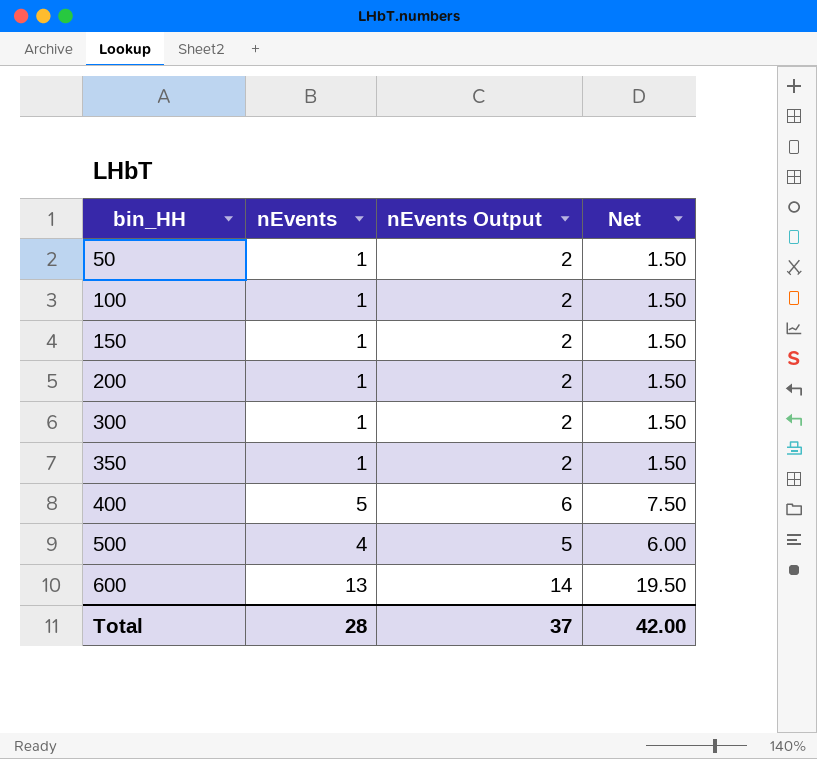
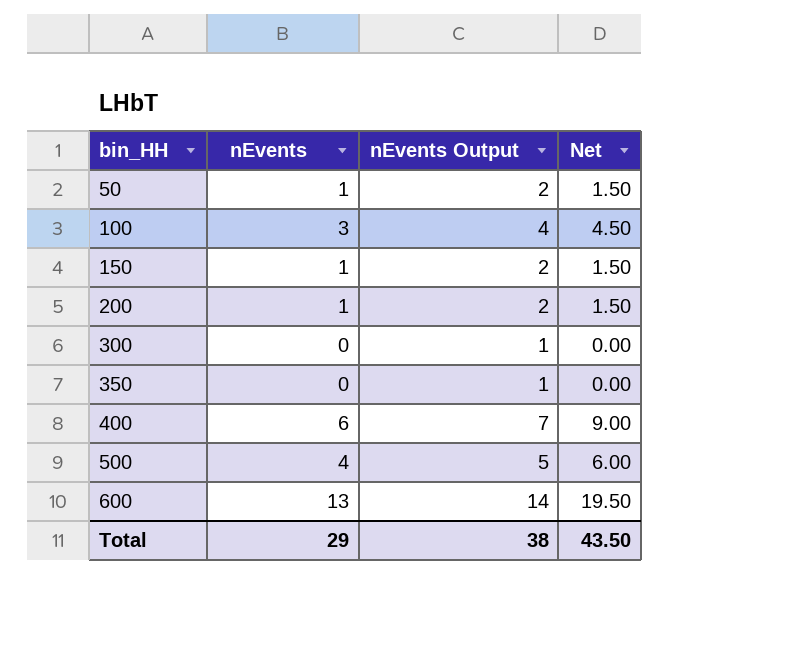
100 | nEvents: 1 -> 3
100 | nEvents Output: 2 -> 4
100 | Net: 1.50 -> 4.50
300 | nEvents: 1 -> 0
300 | nEvents Output: 2 -> 1
300 | Net: 1.50 -> 0.00
350 | nEvents: 1 -> 0
350 | nEvents Output: 2 -> 1
350 | Net: 1.50 -> 0.00
400 | nEvents: 5 -> 6
400 | nEvents Output: 6 -> 7
400 | Net: 7.50 -> 9.00
Total | nEvents: 28 -> 29
Total | nEvents Output: 37 -> 38
Total | Net: 42.00 -> 43.50

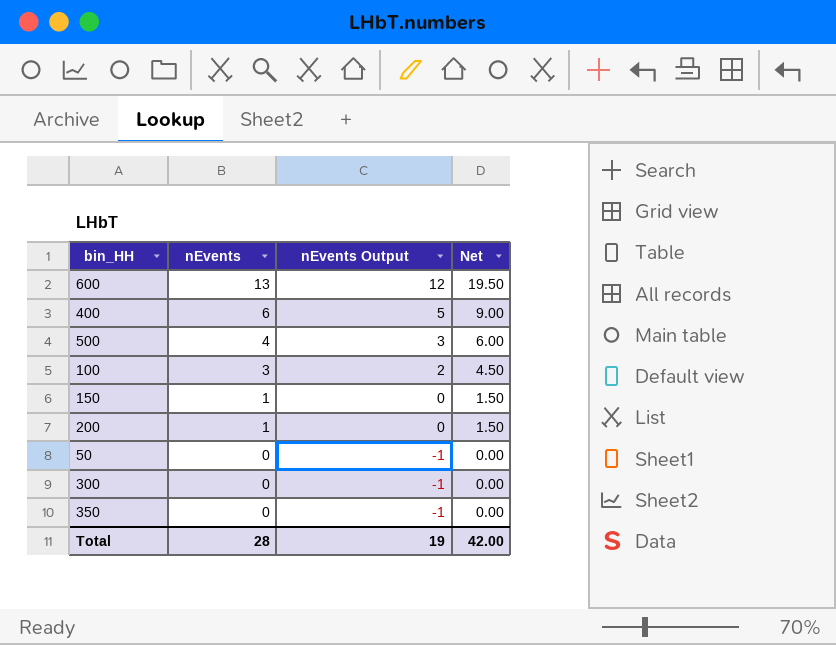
row order: bin_HH ascending -> nEvents descending
column nEvents Output | formula: [nEvents] + 1 -> [nEvents] - 1
50 | nEvents: 1 -> 0
50 | Net: 1.50 -> 0.00
Total | nEvents: 29 -> 28
Total | nEvents Output: 38 -> 19
Total | Net: 43.50 -> 42.00

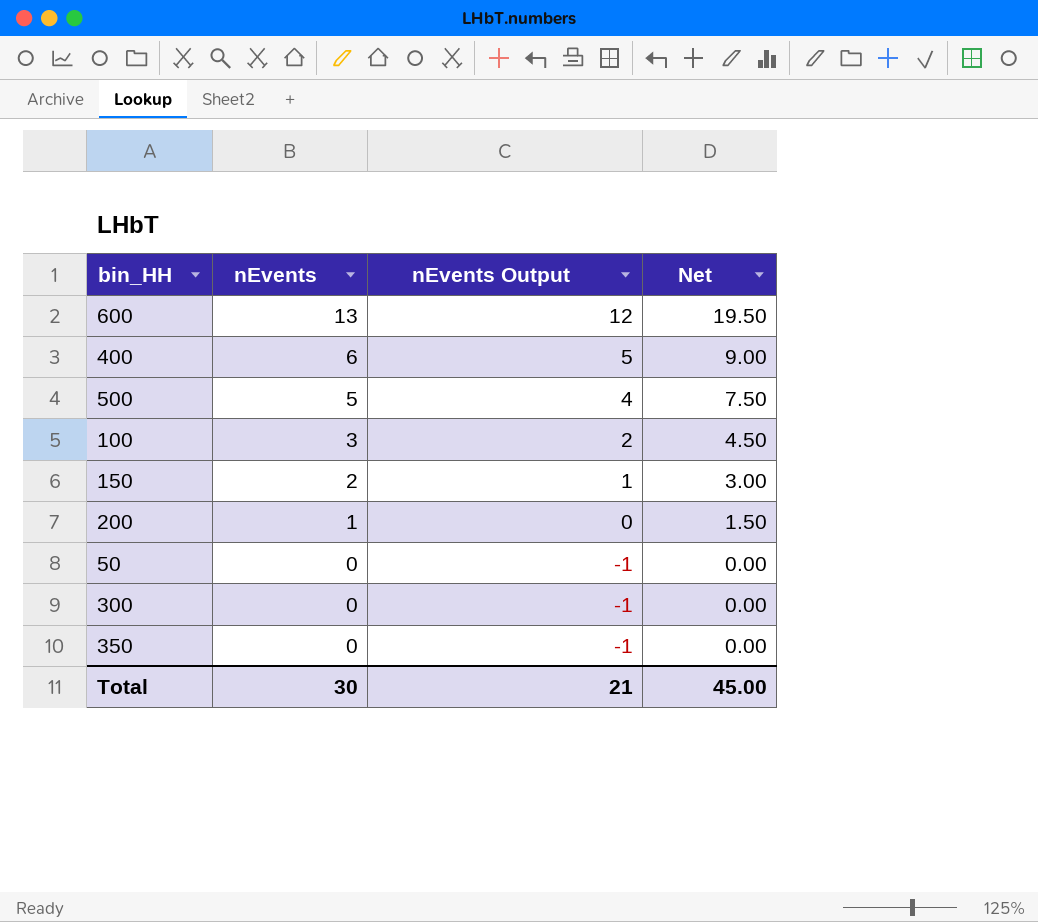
500 | nEvents: 4 -> 5
500 | nEvents Output: 3 -> 4
500 | Net: 6.00 -> 7.50
150 | nEvents: 1 -> 2
150 | nEvents Output: 0 -> 1
150 | Net: 1.50 -> 3.00
Total | nEvents: 28 -> 30
Total | nEvents Output: 19 -> 21
Total | Net: 42.00 -> 45.00

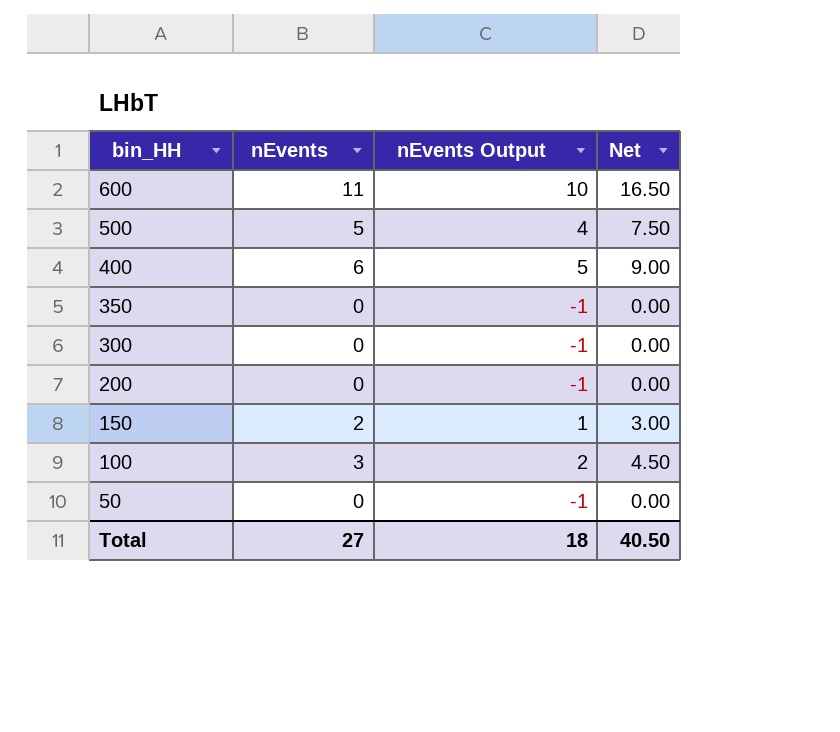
row order: nEvents descending -> bin_HH descending
600 | nEvents: 13 -> 11
600 | nEvents Output: 12 -> 10
600 | Net: 19.50 -> 16.50
200 | nEvents: 1 -> 0
200 | nEvents Output: 0 -> -1
200 | Net: 1.50 -> 0.00
Total | nEvents: 30 -> 27
Total | nEvents Output: 21 -> 18
Total | Net: 45.00 -> 40.50

